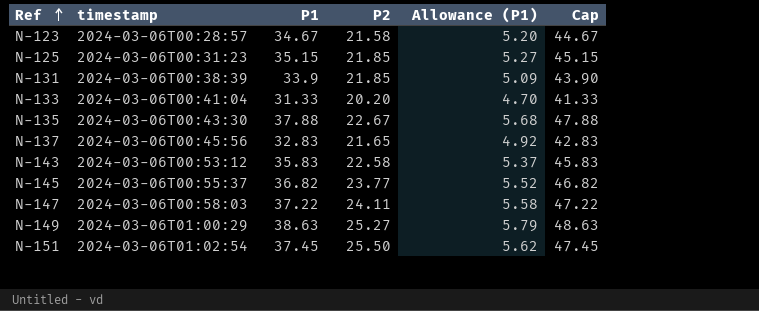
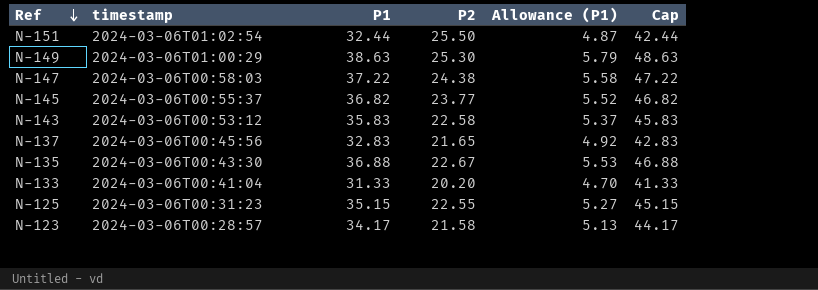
row order: Ref ascending -> Ref descending
row N-131: 2024-03-06T00:38:39 | 33.9 | 21.85 | 5.09 | 43.90 -> none
N-151 | P1: 37.45 -> 32.44
N-151 | Allowance (P1): 5.62 -> 4.87
N-151 | Cap: 47.45 -> 42.44
N-149 | P2: 25.27 -> 25.30
N-147 | P2: 24.11 -> 24.38
N-135 | P1: 37.88 -> 36.88
N-135 | Allowance (P1): 5.68 -> 5.53
N-135 | Cap: 47.88 -> 46.88
N-125 | P2: 21.85 -> 22.55
N-123 | P1: 34.67 -> 34.17
N-123 | Allowance (P1): 5.20 -> 5.13
N-123 | Cap: 44.67 -> 44.17

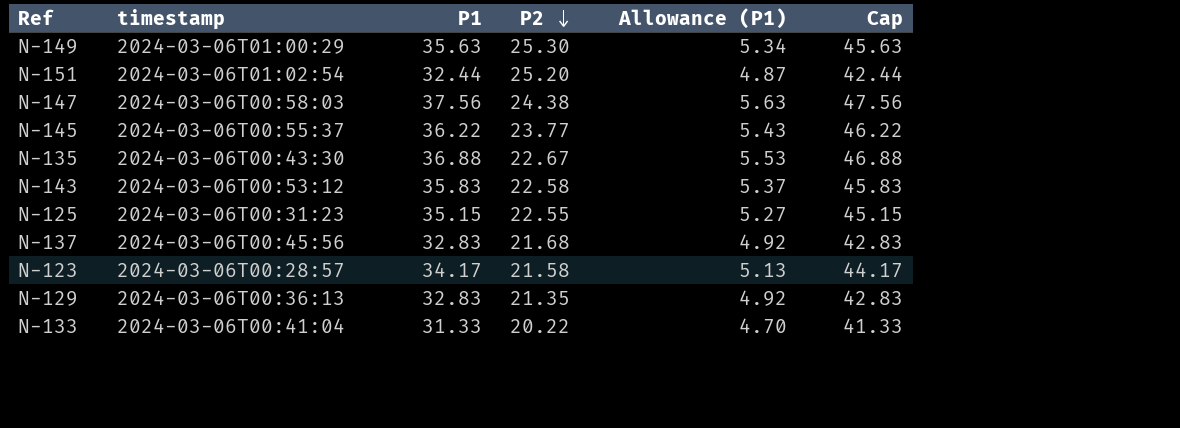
row order: Ref descending -> P2 descending
N-149 | P1: 38.63 -> 35.63
N-149 | Allowance (P1): 5.79 -> 5.34
N-149 | Cap: 48.63 -> 45.63
N-151 | P2: 25.50 -> 25.20
N-147 | P1: 37.22 -> 37.56
N-147 | Allowance (P1): 5.58 -> 5.63
N-147 | Cap: 47.22 -> 47.56
N-145 | P1: 36.82 -> 36.22
N-145 | Allowance (P1): 5.52 -> 5.43
N-145 | Cap: 46.82 -> 46.22
N-137 | P2: 21.65 -> 21.68
row N-129: none -> 2024-03-06T00:36:13 | 32.83 | 21.35 | 4.92 | 42.83
N-133 | P2: 20.20 -> 20.22

